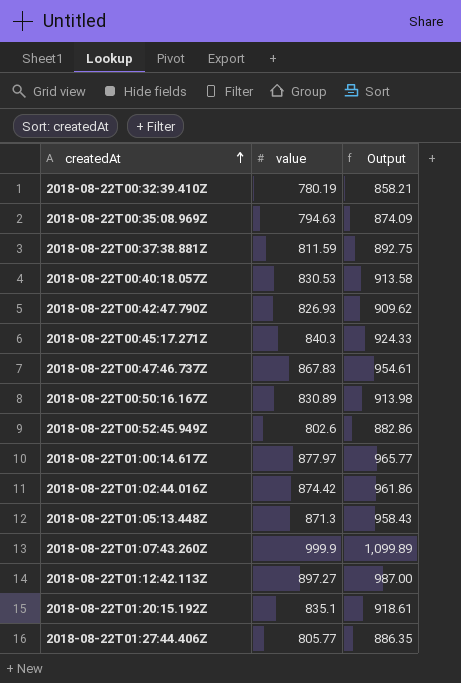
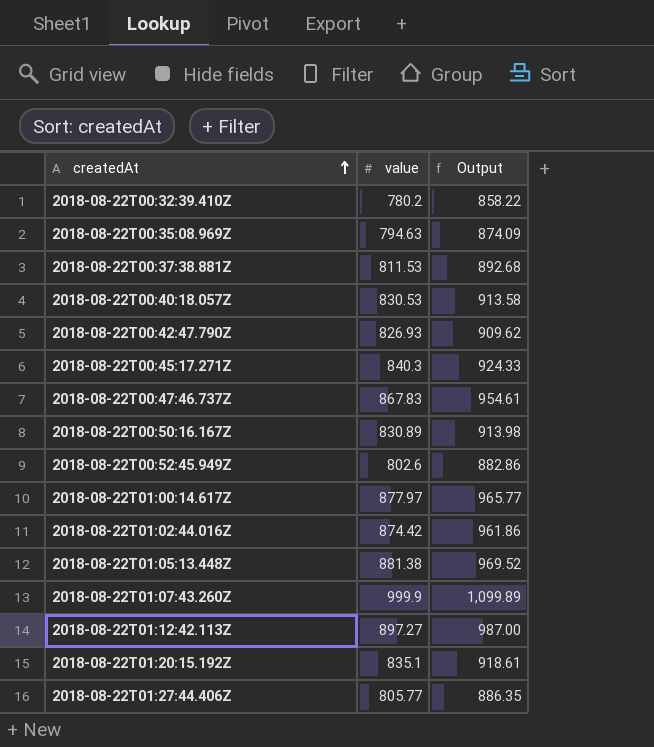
2018-08-22T00:32:39.410Z | value: 780.19 -> 780.2
2018-08-22T00:32:39.410Z | Output: 858.21 -> 858.22
2018-08-22T00:37:38.881Z | value: 811.59 -> 811.53
2018-08-22T00:37:38.881Z | Output: 892.75 -> 892.68
2018-08-22T01:05:13.448Z | value: 871.3 -> 881.38
2018-08-22T01:05:13.448Z | Output: 958.43 -> 969.52

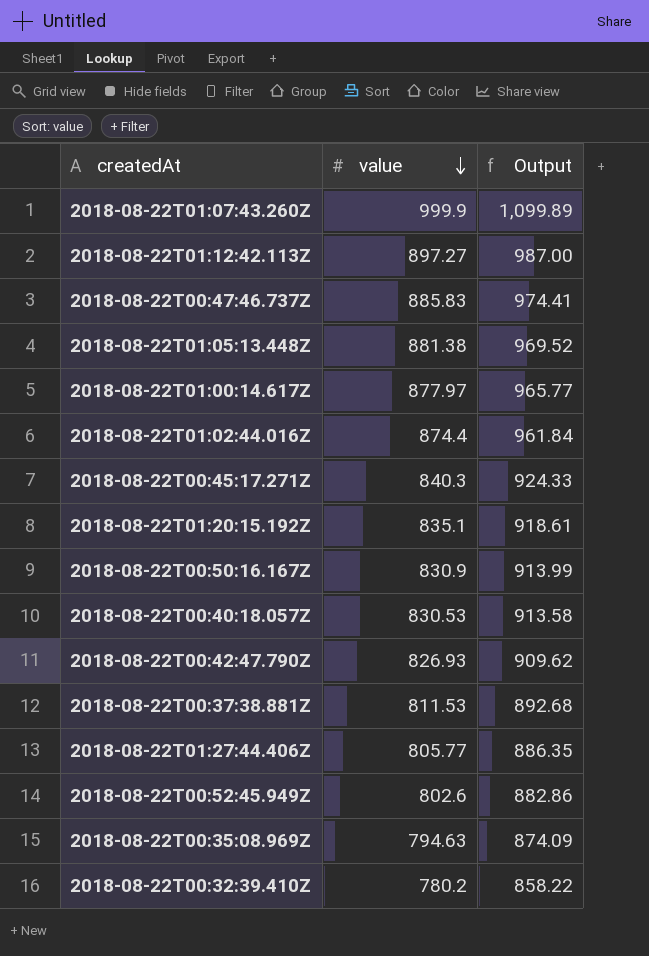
row order: createdAt ascending -> value descending
2018-08-22T00:47:46.737Z | value: 867.83 -> 885.83
2018-08-22T00:47:46.737Z | Output: 954.61 -> 974.41
2018-08-22T01:02:44.016Z | value: 874.42 -> 874.4
2018-08-22T01:02:44.016Z | Output: 961.86 -> 961.84
2018-08-22T00:50:16.167Z | value: 830.89 -> 830.9
2018-08-22T00:50:16.167Z | Output: 913.98 -> 913.99

